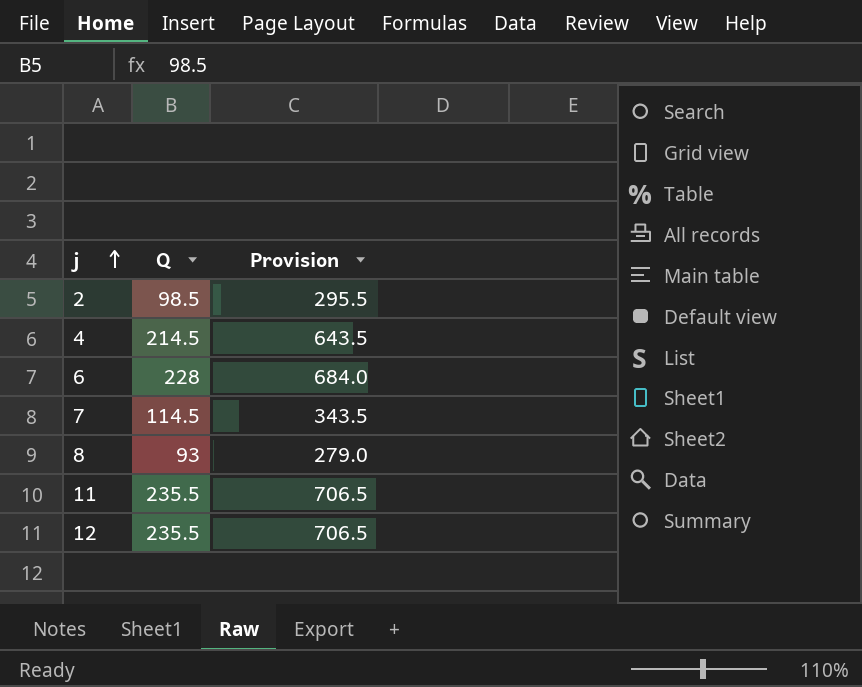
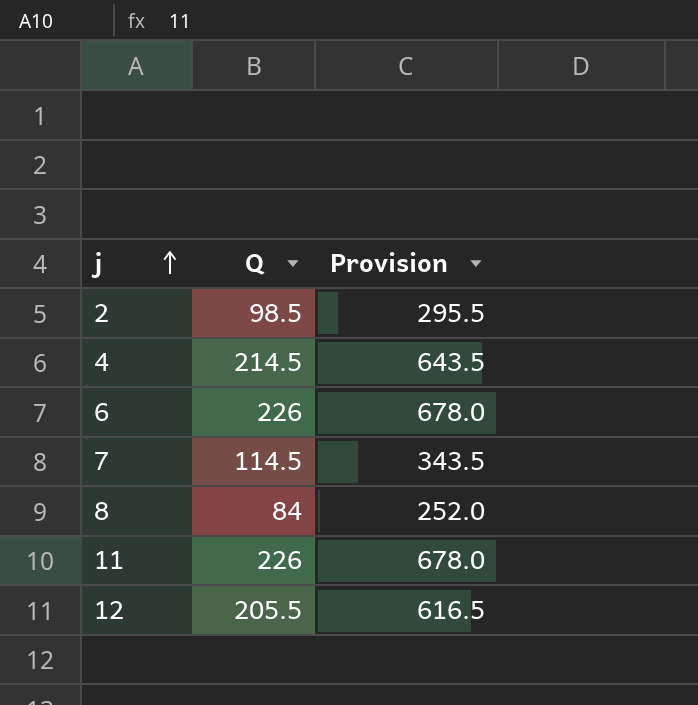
6 | Q: 228 -> 226
6 | Provision: 684.0 -> 678.0
8 | Q: 93 -> 84
8 | Provision: 279.0 -> 252.0
11 | Q: 235.5 -> 226
11 | Provision: 706.5 -> 678.0
12 | Q: 235.5 -> 205.5
12 | Provision: 706.5 -> 616.5

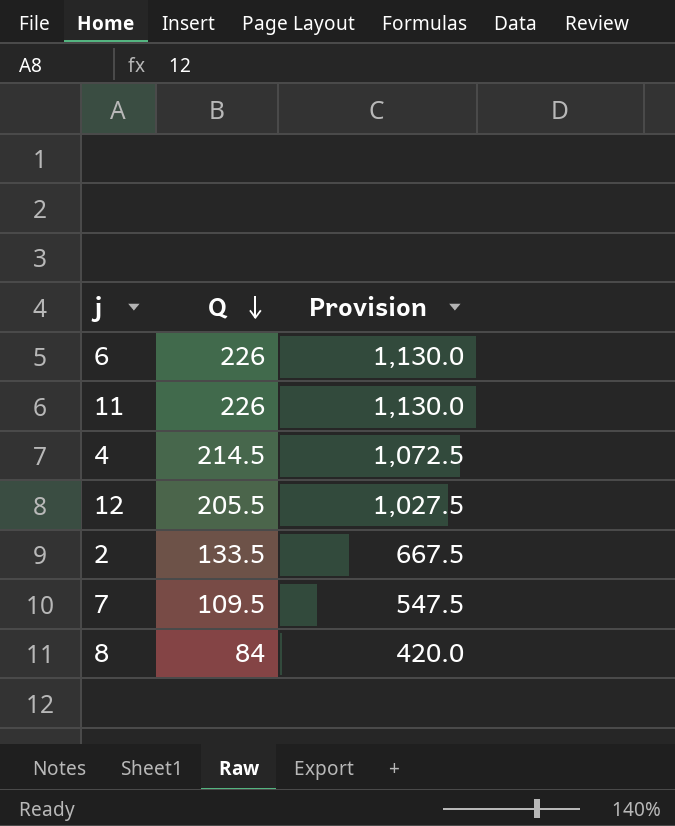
row order: j ascending -> Q descending
column Provision | formula: [Q] * 3 -> [Q] * 5
2 | Q: 98.5 -> 133.5
7 | Q: 114.5 -> 109.5

